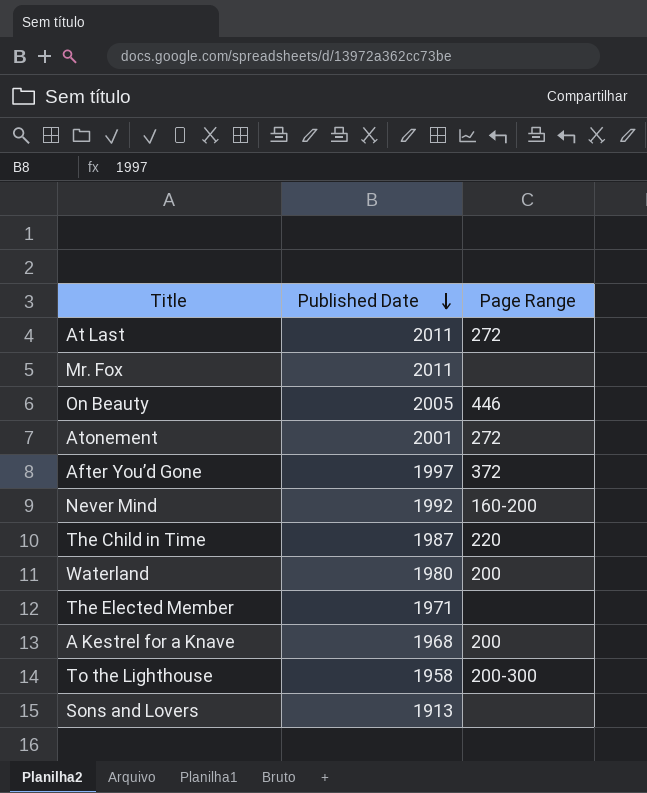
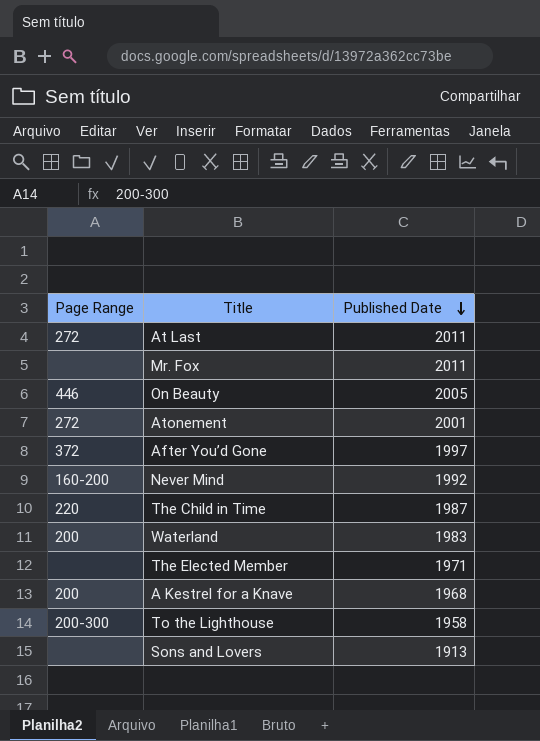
column Page Range | position: 3 -> 1
Waterland | Published Date: 1980 -> 1983

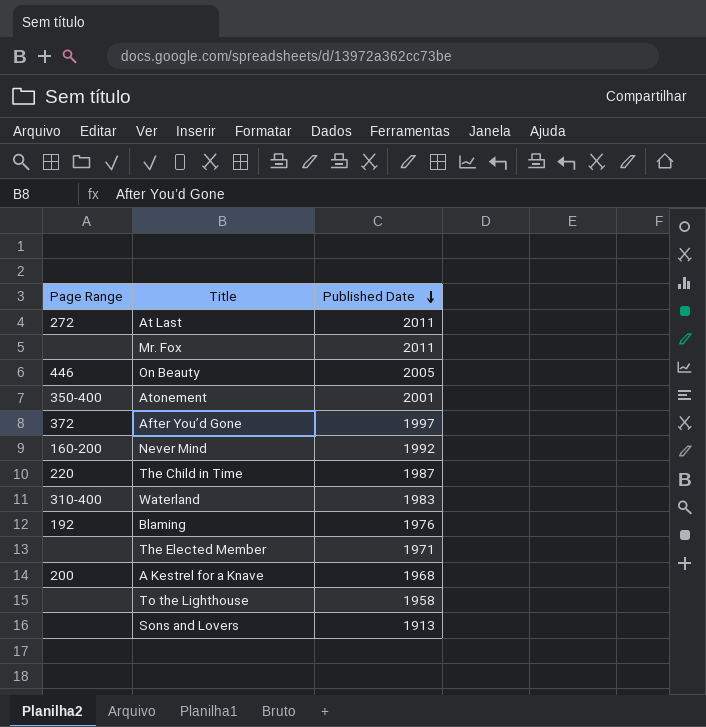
Atonement | Page Range: 272 -> 350-400
Waterland | Page Range: 200 -> 310-400
row Blaming: none -> 192 | 1976
To the Lighthouse | Page Range: 200-300 -> none

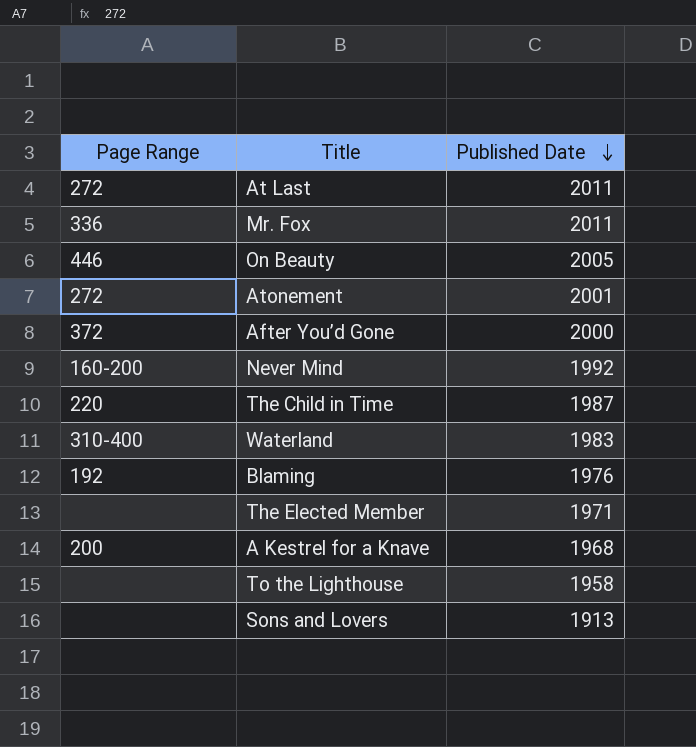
Mr. Fox | Page Range: none -> 336
Atonement | Page Range: 350-400 -> 272
After You’d Gone | Published Date: 1997 -> 2000

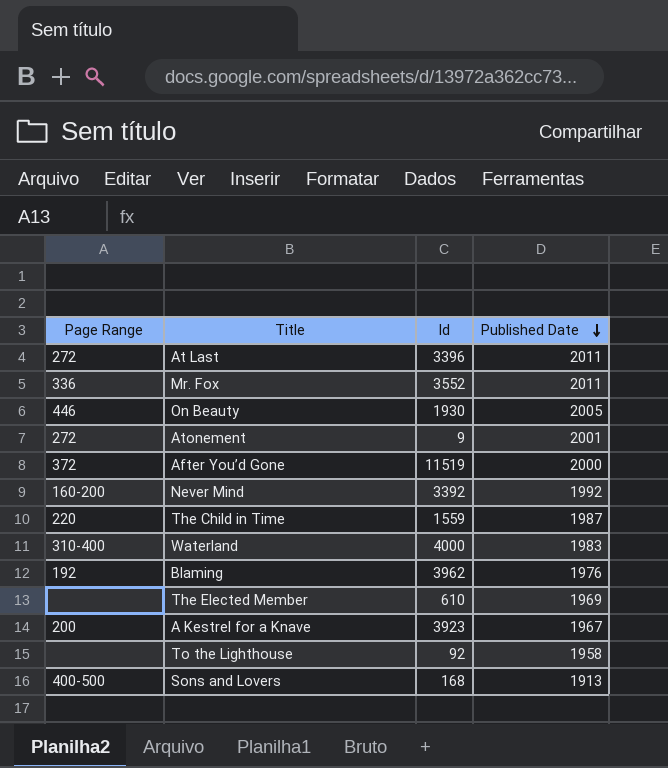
column Id | position: none -> 3
The Elected Member | Published Date: 1971 -> 1969
A Kestrel for a Knave | Published Date: 1968 -> 1967
Sons and Lovers | Page Range: none -> 400-500

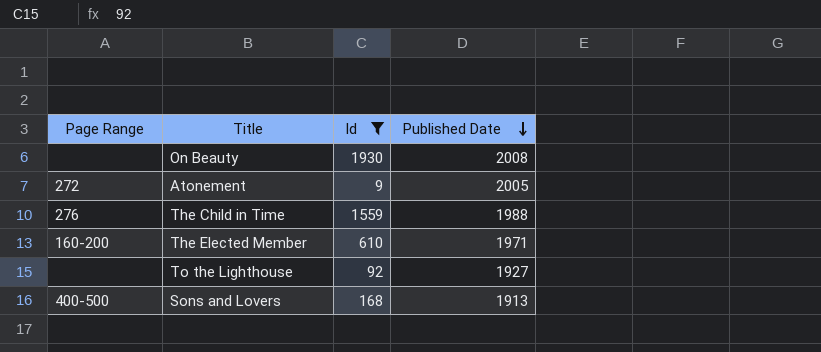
filter: none -> Id <= 1930
On Beauty | Page Range: 446 -> none
On Beauty | Published Date: 2005 -> 2008
Atonement | Published Date: 2001 -> 2005
The Child in Time | Page Range: 220 -> 276
The Child in Time | Published Date: 1987 -> 1988
The Elected Member | Page Range: none -> 160-200
The Elected Member | Published Date: 1969 -> 1971
To the Lighthouse | Published Date: 1958 -> 1927

